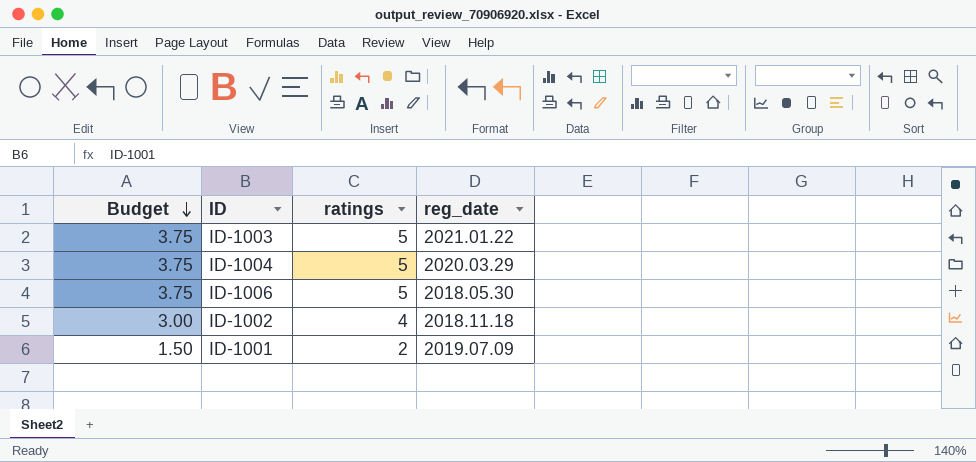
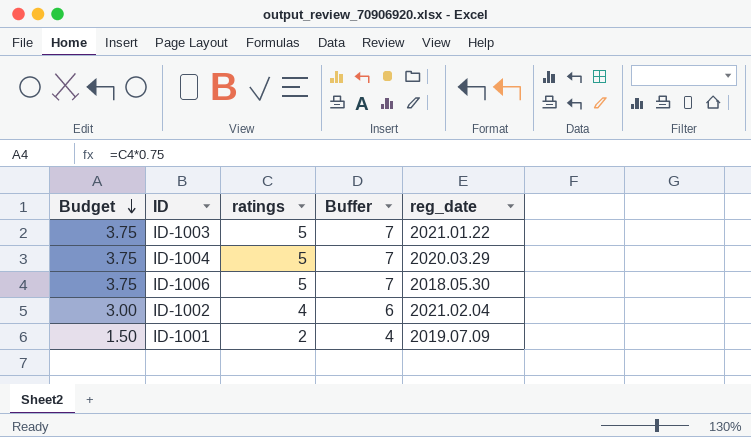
column Buffer | formula: none -> [ratings] + 2
ID-1002 | reg_date: 2018.11.18 -> 2021.02.04

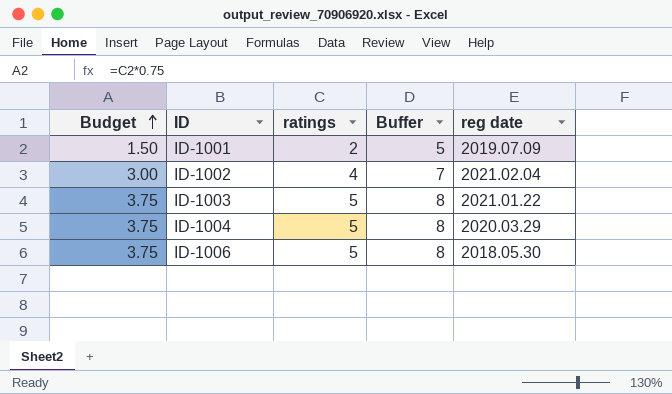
row order: Budget descending -> Budget ascending
column Buffer | formula: [ratings] + 2 -> [ratings] + 3
column name: reg_date -> reg date

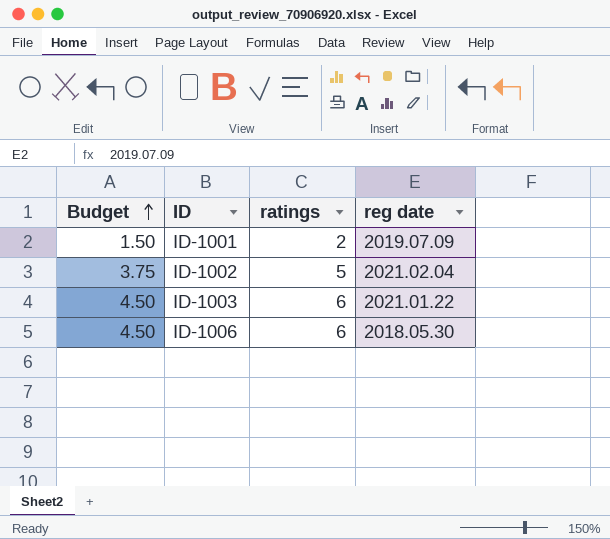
column Buffer | formula: [ratings] + 3 -> none
row ID-1004: 3.75 | 5 | 8 | 2020.03.29 -> none
ID-1002 | Budget: 3.00 -> 3.75
ID-1002 | ratings: 4 -> 5
ID-1003 | Budget: 3.75 -> 4.50
ID-1003 | ratings: 5 -> 6
ID-1006 | Budget: 3.75 -> 4.50
ID-1006 | ratings: 5 -> 6

